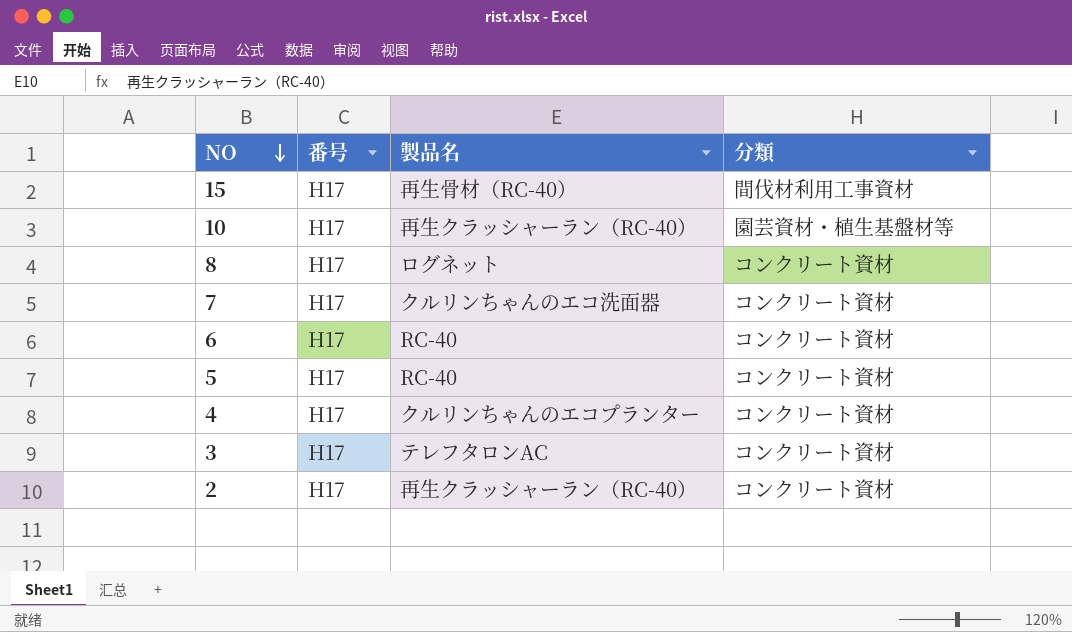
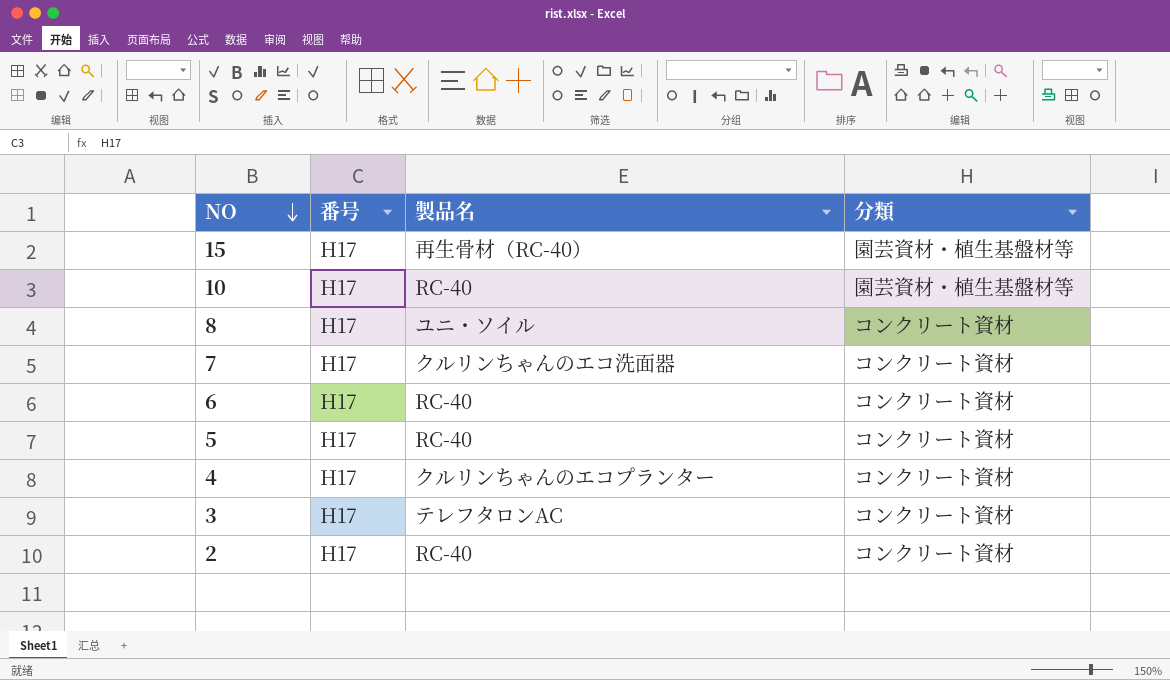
15 | 分類: 間伐材利用工事資材 -> 園芸資材・植生基盤材等
10 | 製品名: 再生クラッシャーラン（RC-40） -> RC-40
8 | 製品名: ログネット -> ユニ・ソイル
2 | 製品名: 再生クラッシャーラン（RC-40） -> RC-40

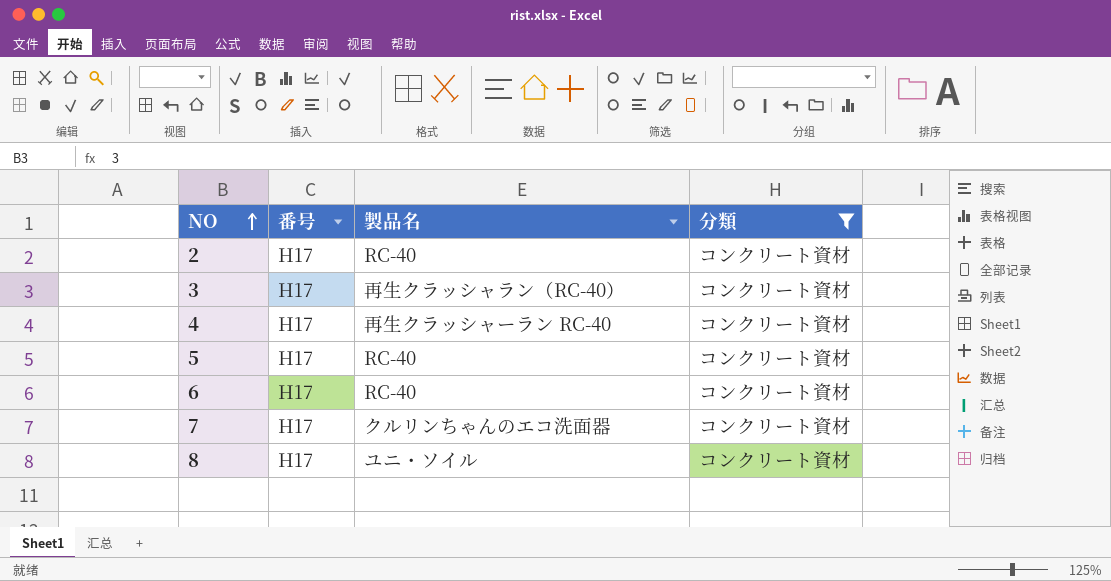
filter: none -> 分類 = コンクリート資材
row order: NO descending -> NO ascending
3 | 製品名: テレフタロンAC -> 再生クラッシャラン（RC-40）
4 | 製品名: クルリンちゃんのエコプランター -> 再生クラッシャーラン RC-40

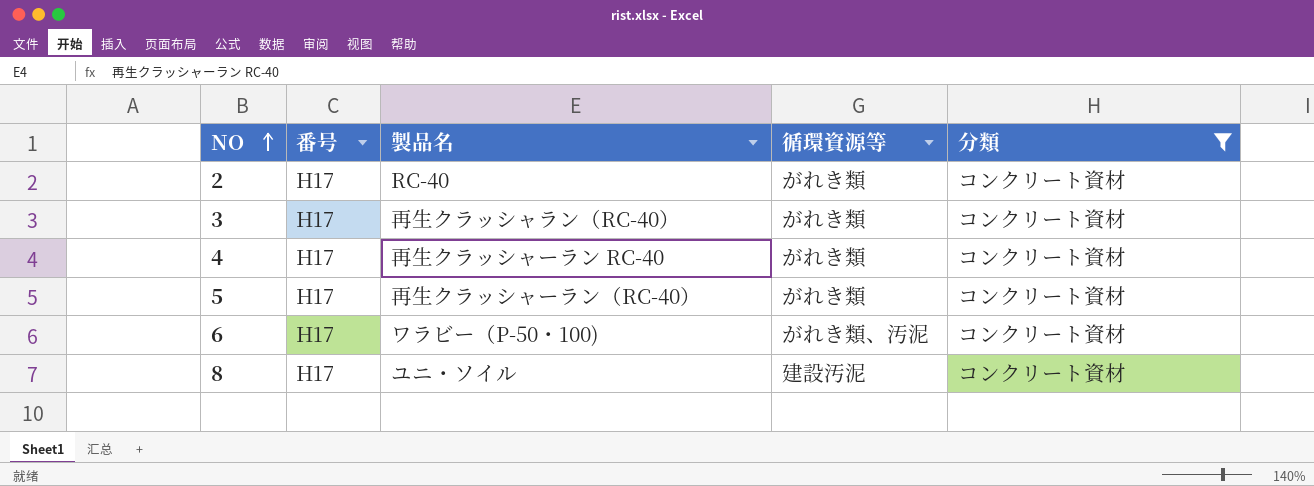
column 循環資源等 | position: none -> 4
row 7: H17 | クルリンちゃんのエコ洗面器 | コンクリート資材 -> none
5 | 製品名: RC-40 -> 再生クラッシャーラン（RC-40）
6 | 製品名: RC-40 -> ワラビー（P-50・100)

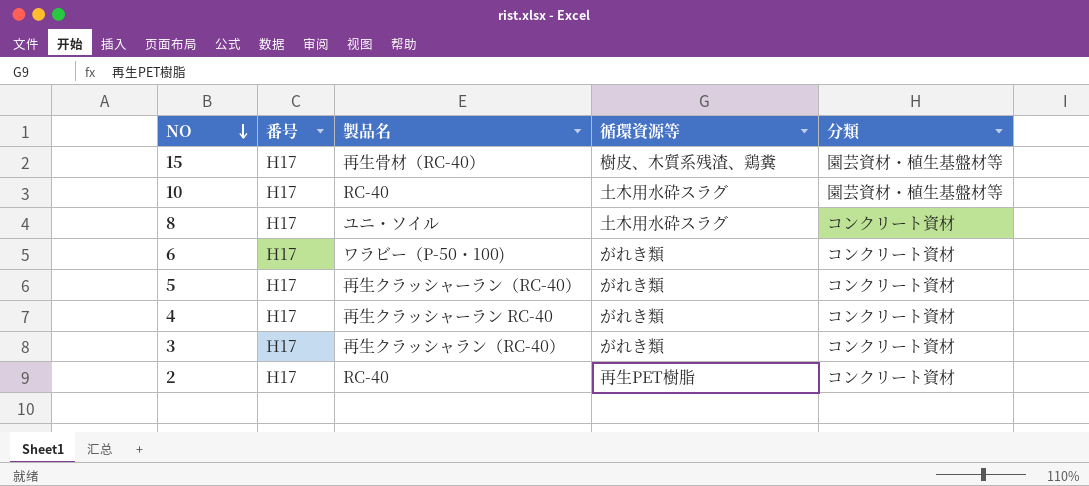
filter: 分類 = コンクリート資材 -> none
row order: NO ascending -> NO descending
8 | 循環資源等: 建設汚泥 -> 土木用水砕スラグ
6 | 循環資源等: がれき類、汚泥 -> がれき類
2 | 循環資源等: がれき類 -> 再生PET樹脂

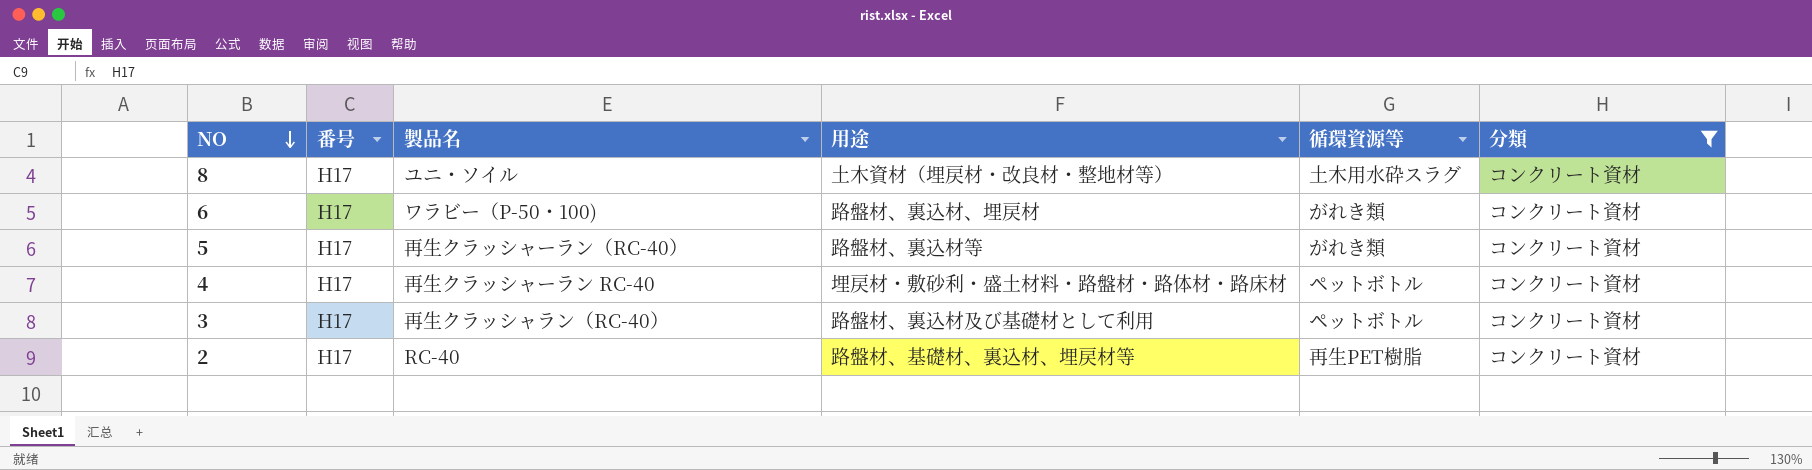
filter: none -> 分類 = コンクリート資材
column 用途 | position: none -> 4
4 | 循環資源等: がれき類 -> ペットボトル
3 | 循環資源等: がれき類 -> ペットボトル

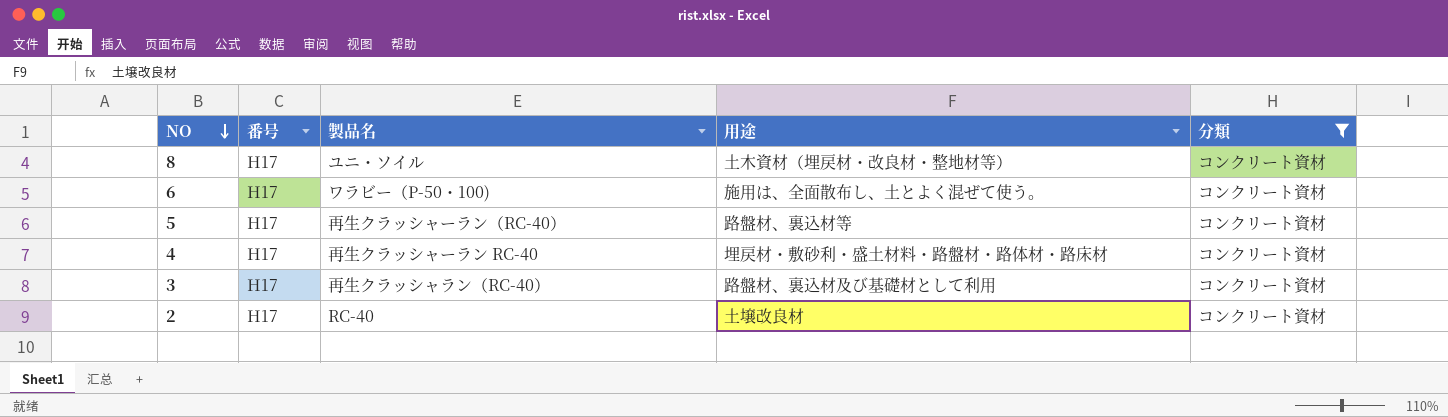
column 循環資源等 | position: 5 -> none
6 | 用途: 路盤材、裏込材、埋戻材 -> 施用は、全面散布し、土とよく混ぜて使う。
2 | 用途: 路盤材、基礎材、裏込材、埋戻材等 -> 土壌改良材

